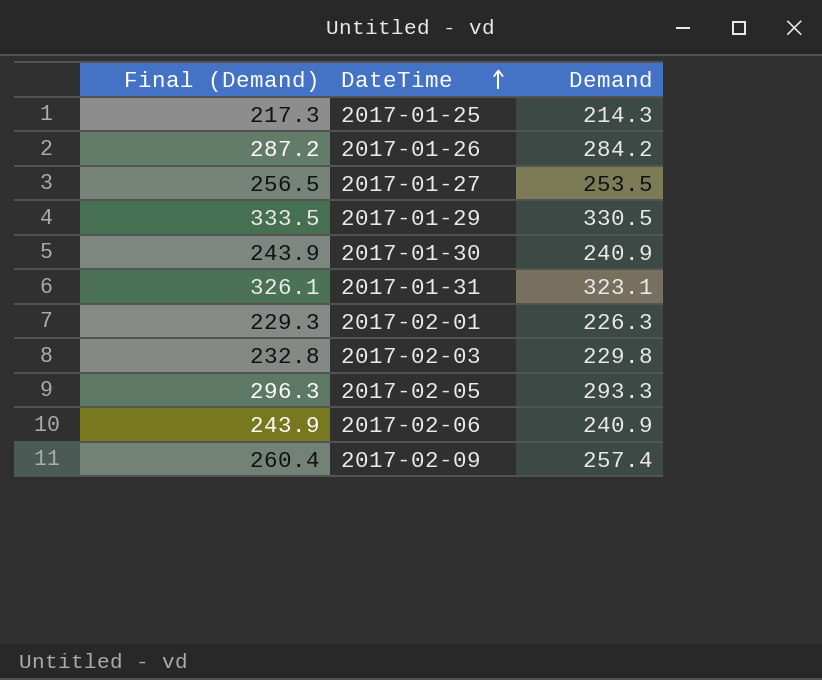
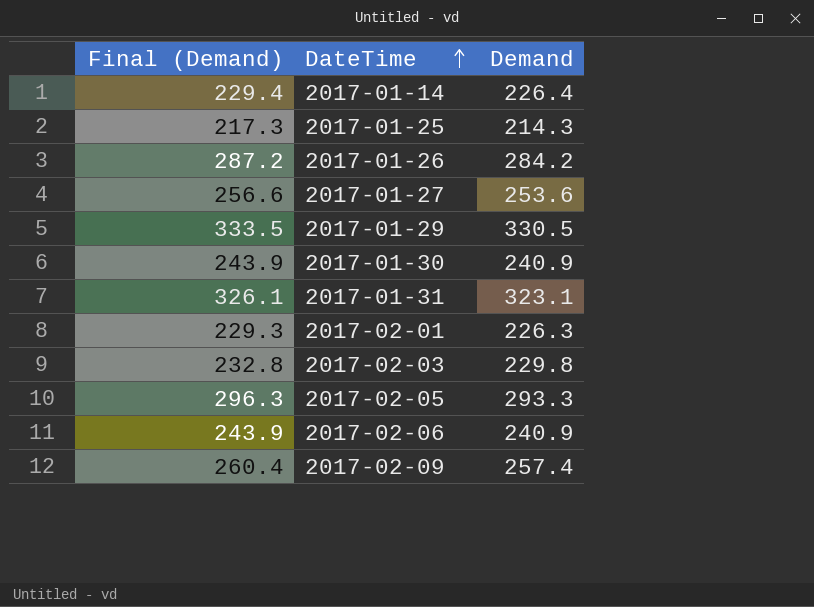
row 2017-01-14: none -> 229.4 | 226.4
2017-01-27 | Final (Demand): 256.5 -> 256.6
2017-01-27 | Demand: 253.5 -> 253.6

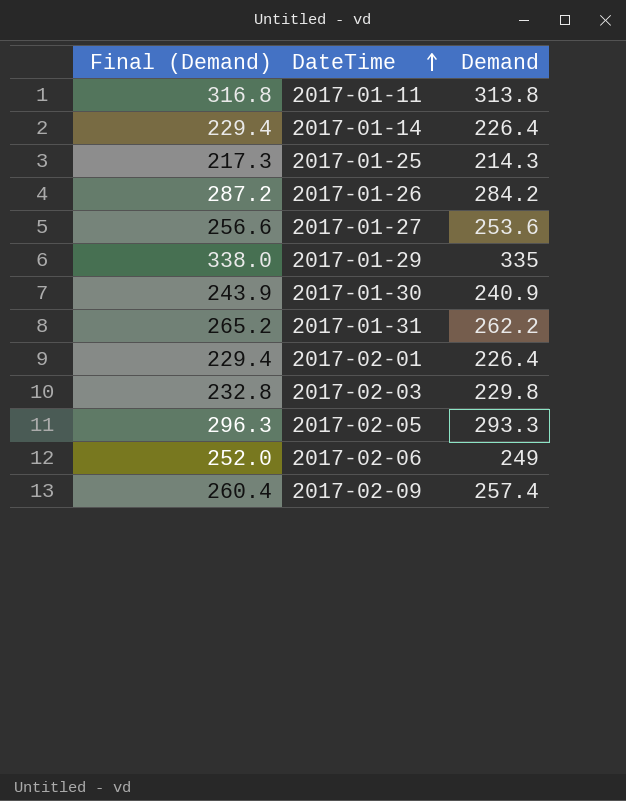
row 2017-01-11: none -> 316.8 | 313.8
2017-01-29 | Final (Demand): 333.5 -> 338.0
2017-01-29 | Demand: 330.5 -> 335
2017-01-31 | Final (Demand): 326.1 -> 265.2
2017-01-31 | Demand: 323.1 -> 262.2
2017-02-01 | Final (Demand): 229.3 -> 229.4
2017-02-01 | Demand: 226.3 -> 226.4
2017-02-06 | Final (Demand): 243.9 -> 252.0
2017-02-06 | Demand: 240.9 -> 249

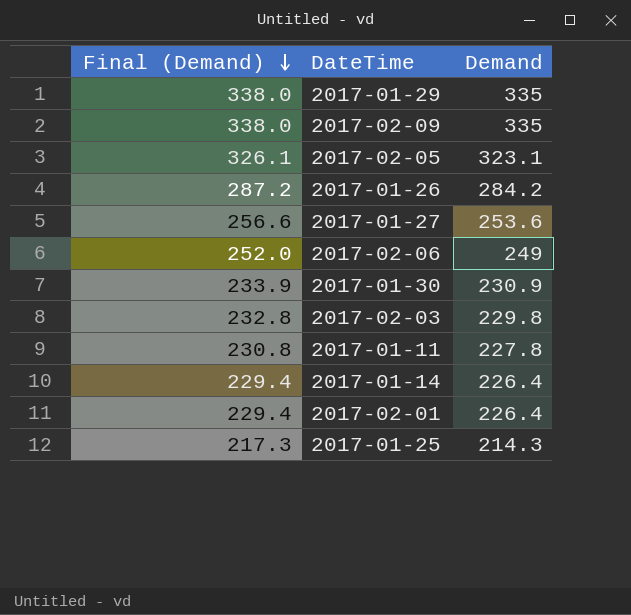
row order: DateTime ascending -> Final (Demand) descending
row 2017-01-31: 265.2 | 262.2 -> none
2017-02-09 | Final (Demand): 260.4 -> 338.0
2017-02-09 | Demand: 257.4 -> 335
2017-02-05 | Final (Demand): 296.3 -> 326.1
2017-02-05 | Demand: 293.3 -> 323.1
2017-01-30 | Final (Demand): 243.9 -> 233.9
2017-01-30 | Demand: 240.9 -> 230.9
2017-01-11 | Final (Demand): 316.8 -> 230.8
2017-01-11 | Demand: 313.8 -> 227.8

